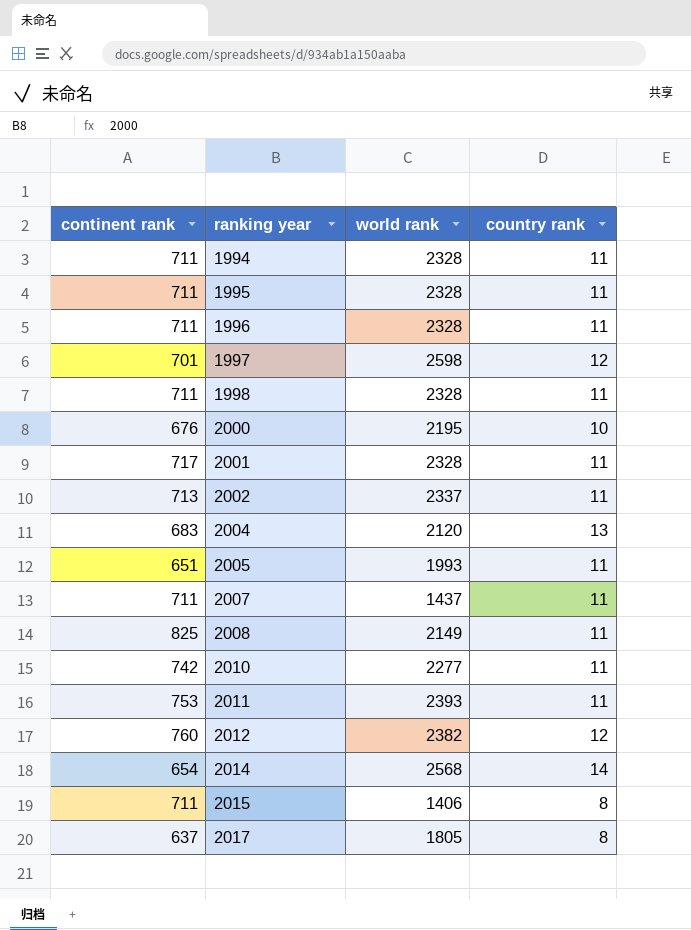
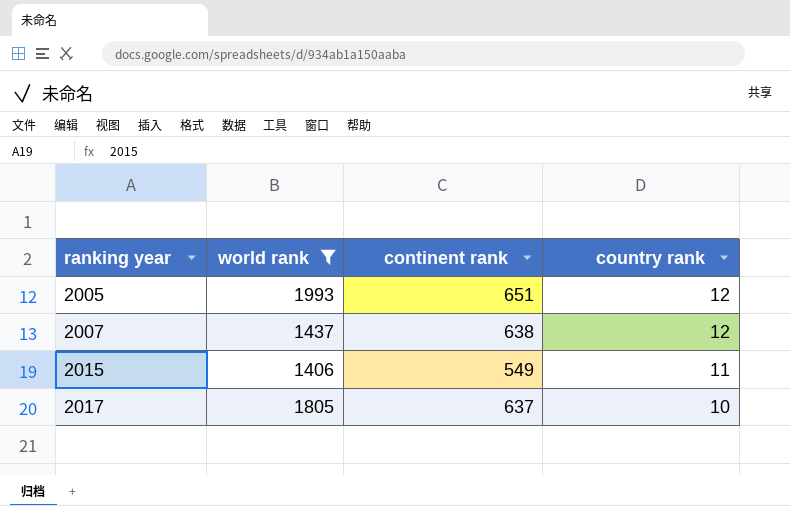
filter: none -> world rank <= 1993
column continent rank | position: 1 -> 3
2005 | country rank: 11 -> 12
2007 | continent rank: 711 -> 638
2007 | country rank: 11 -> 12
2015 | continent rank: 711 -> 549
2015 | country rank: 8 -> 11
2017 | country rank: 8 -> 10

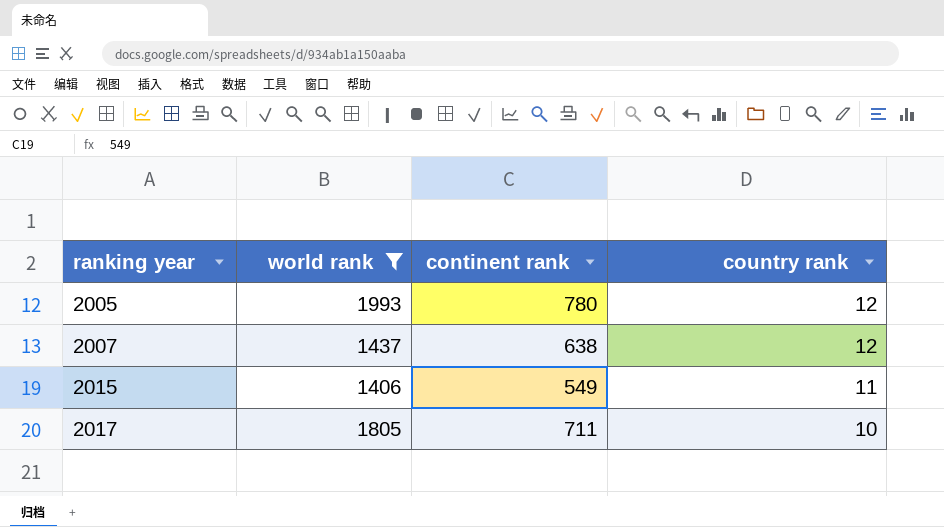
2005 | continent rank: 651 -> 780
2017 | continent rank: 637 -> 711

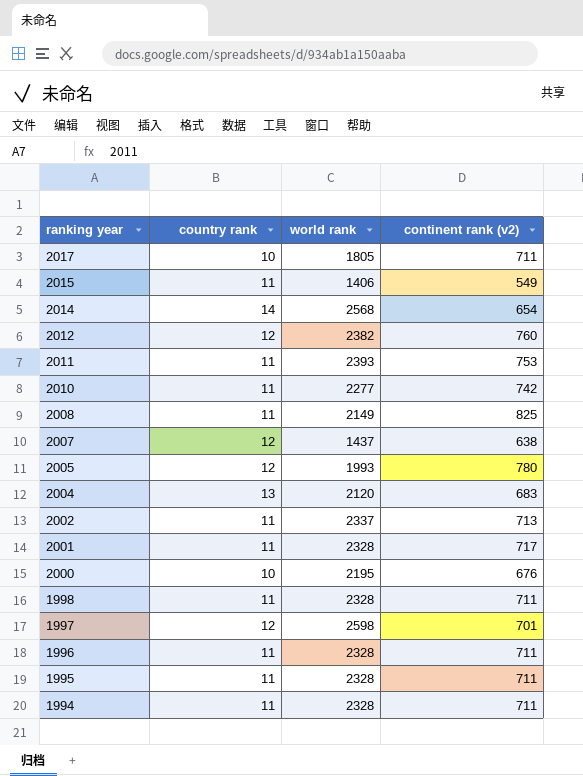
filter: world rank <= 1993 -> none
row order: ranking year ascending -> ranking year descending
column country rank | position: 4 -> 2
column name: continent rank -> continent rank (v2)

